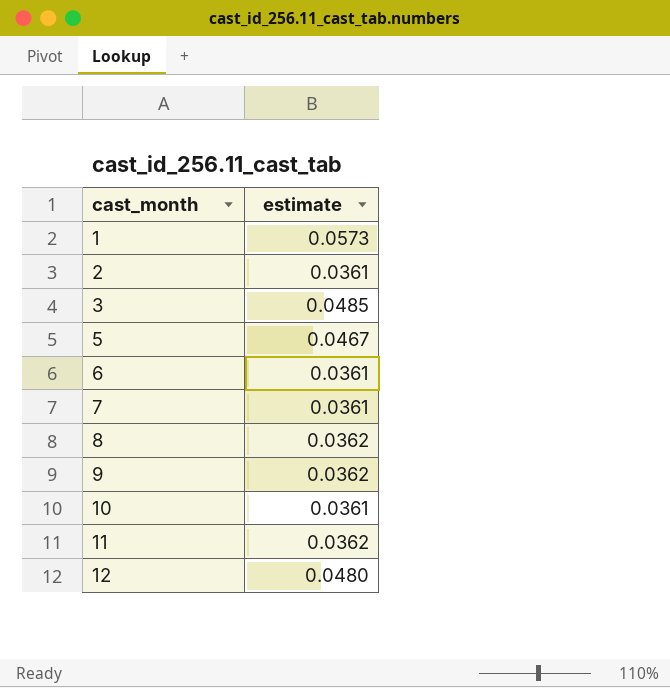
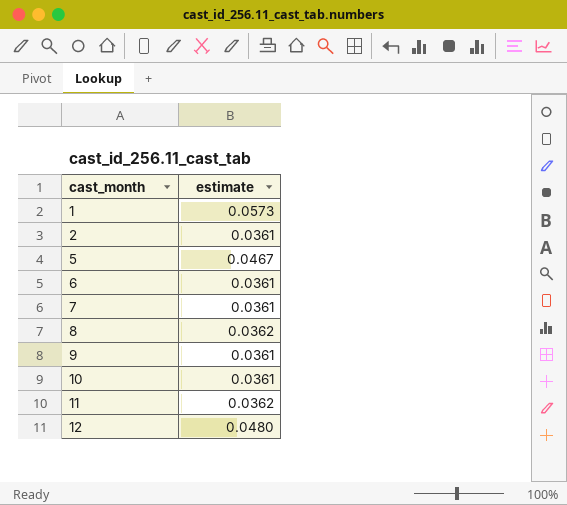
row 3: 0.0485 -> none
9 | estimate: 0.0362 -> 0.0361

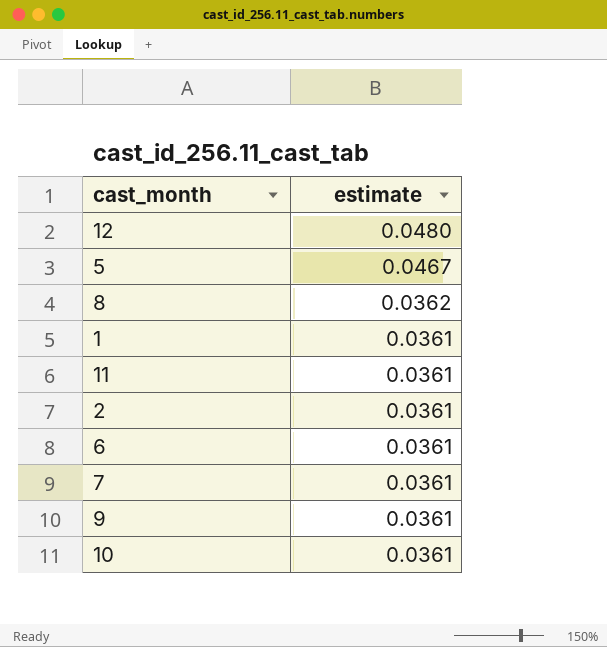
row order: cast_month ascending -> estimate descending
1 | estimate: 0.0573 -> 0.0361
11 | estimate: 0.0362 -> 0.0361

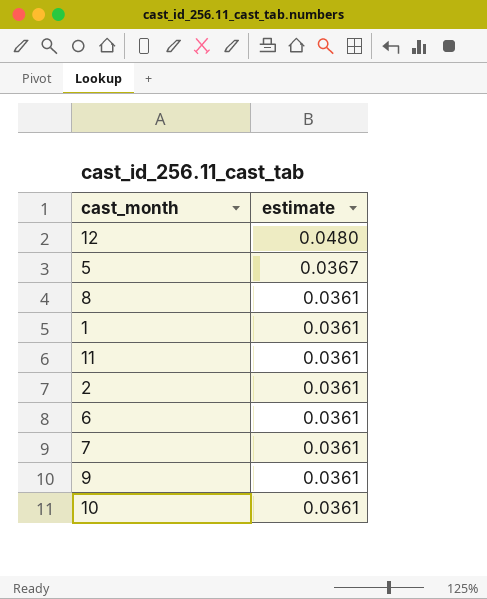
5 | estimate: 0.0467 -> 0.0367
8 | estimate: 0.0362 -> 0.0361

